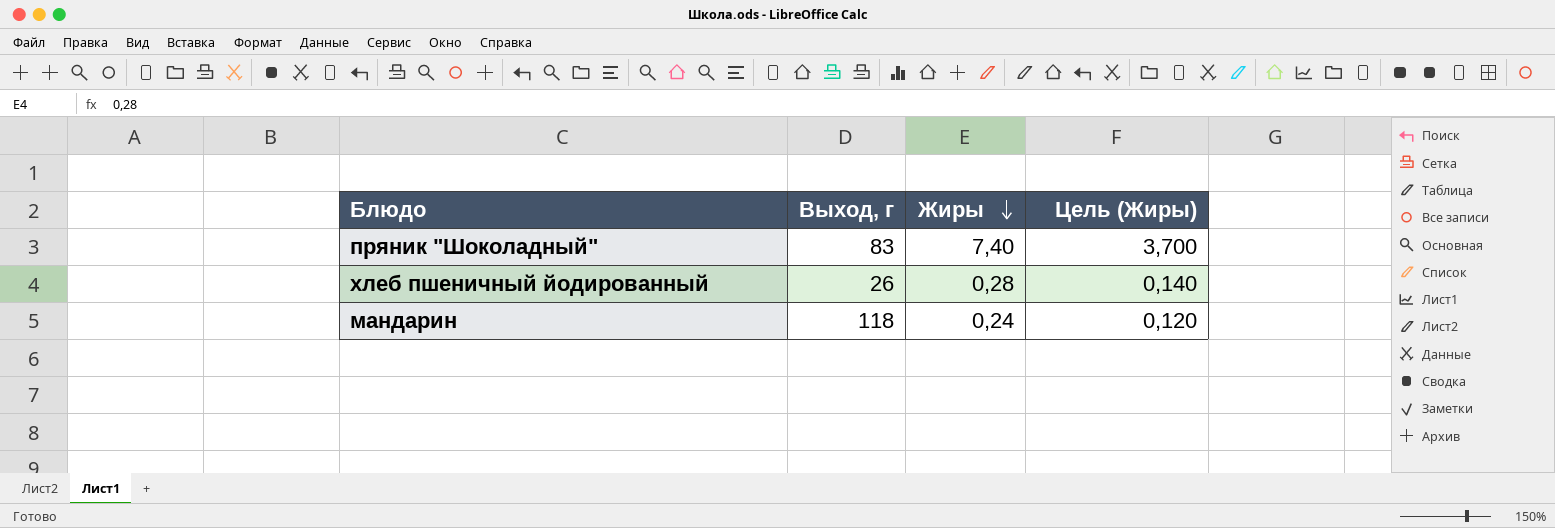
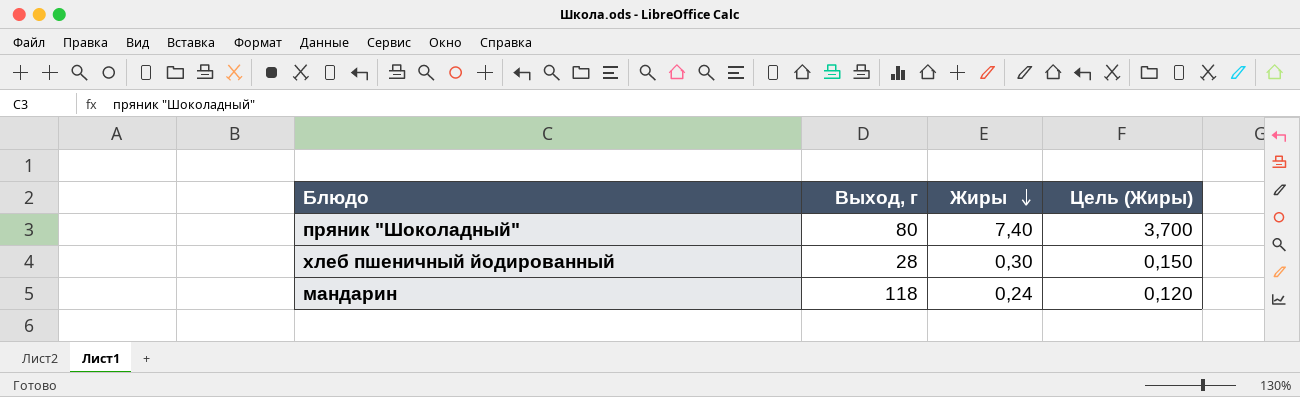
пряник "Шоколадный" | Выход, г: 83 -> 80
хлеб пшеничный йодированный | Выход, г: 26 -> 28
хлеб пшеничный йодированный | Жиры: 0,28 -> 0,30
хлеб пшеничный йодированный | Цель (Жиры): 0,140 -> 0,150

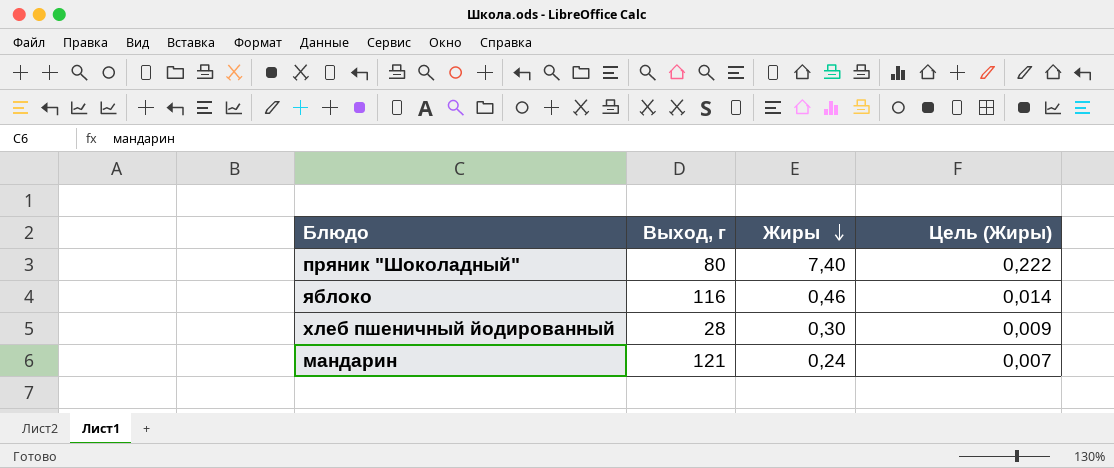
column Цель (Жиры) | formula: [Жиры] * 0,5 -> [Жиры] * 0,03
row яблоко: none -> 116 | 0,46 | 0,014
мандарин | Выход, г: 118 -> 121

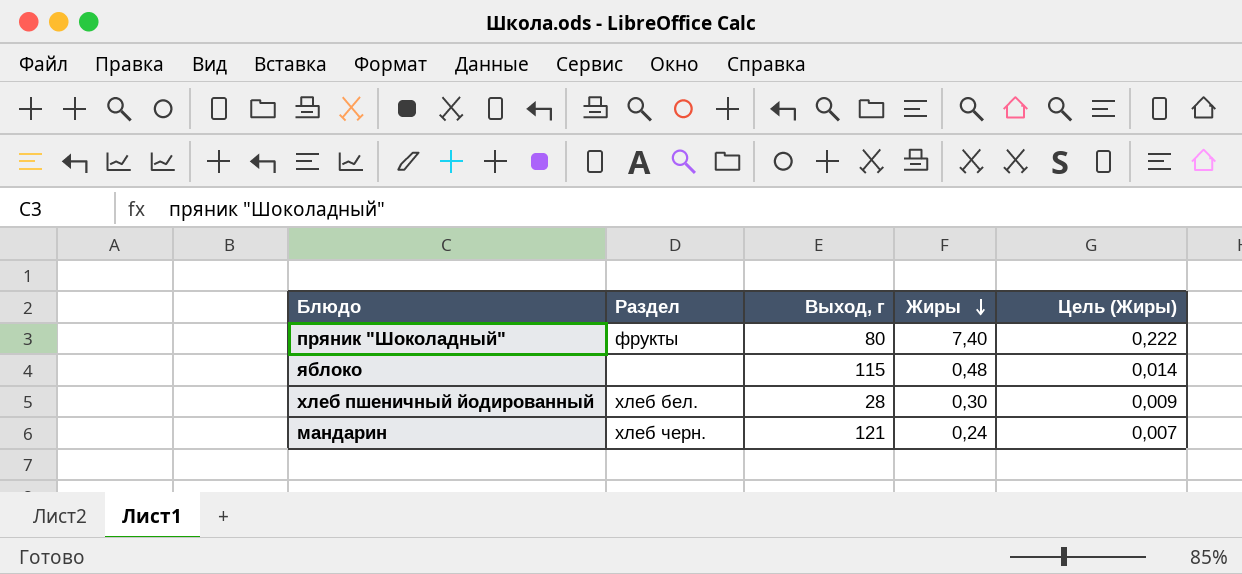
column Раздел | position: none -> 2
яблоко | Выход, г: 116 -> 115
яблоко | Жиры: 0,46 -> 0,48

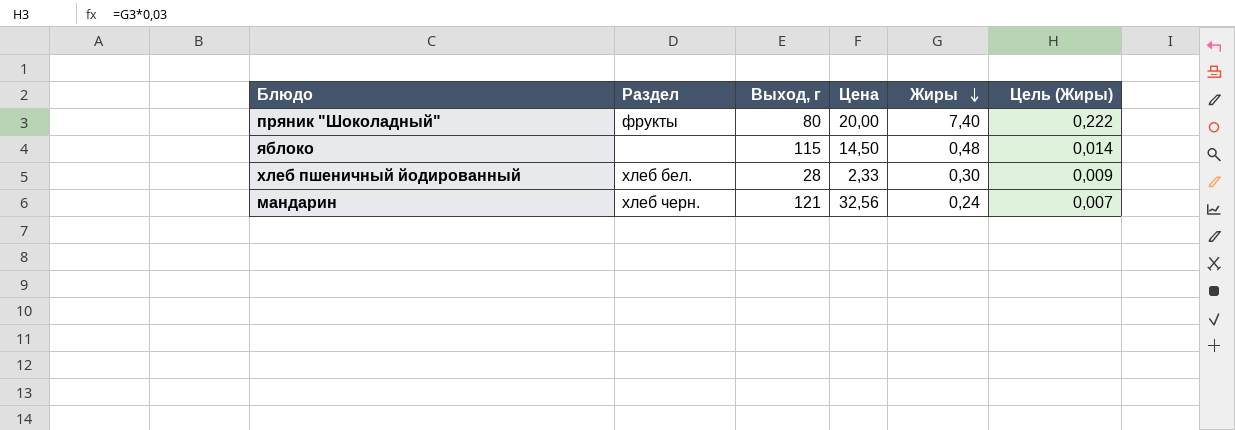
column Цена | position: none -> 4

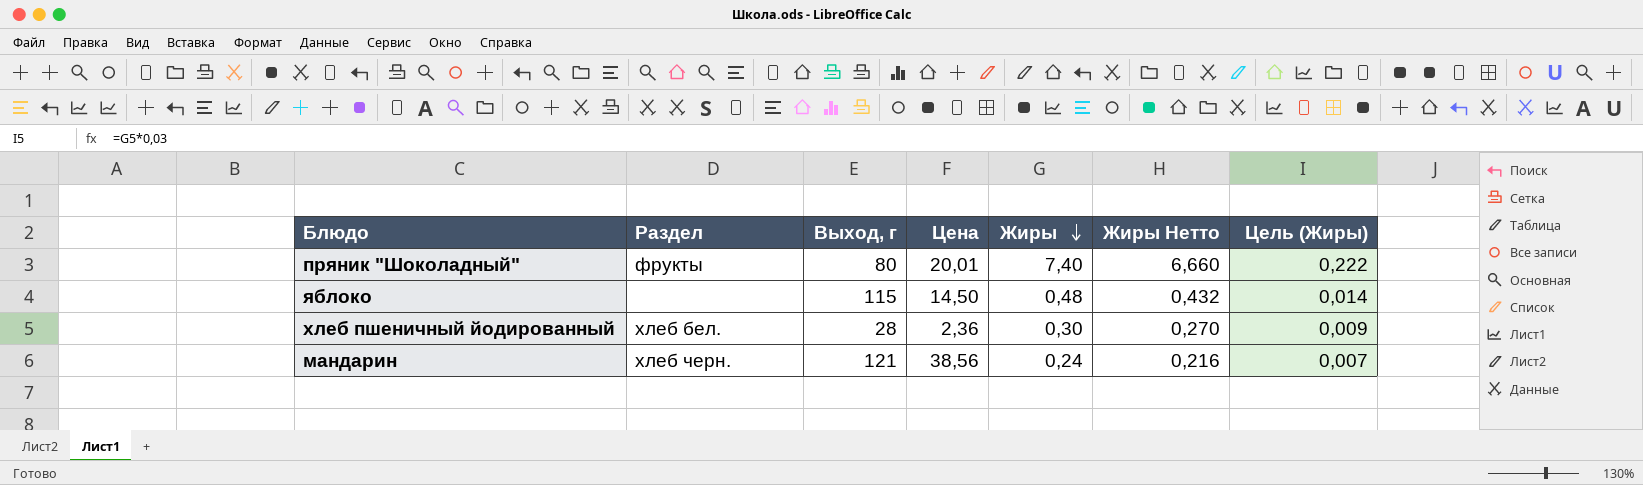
column Жиры Нетто | formula: none -> [Жиры] * 0,9
пряник "Шоколадный" | Цена: 20,00 -> 20,01
хлеб пшеничный йодированный | Цена: 2,33 -> 2,36
мандарин | Цена: 32,56 -> 38,56

